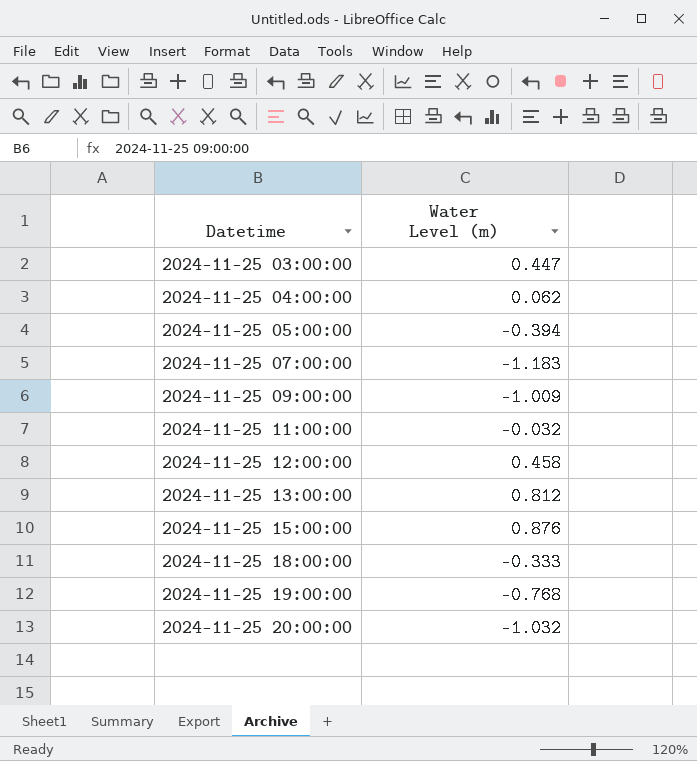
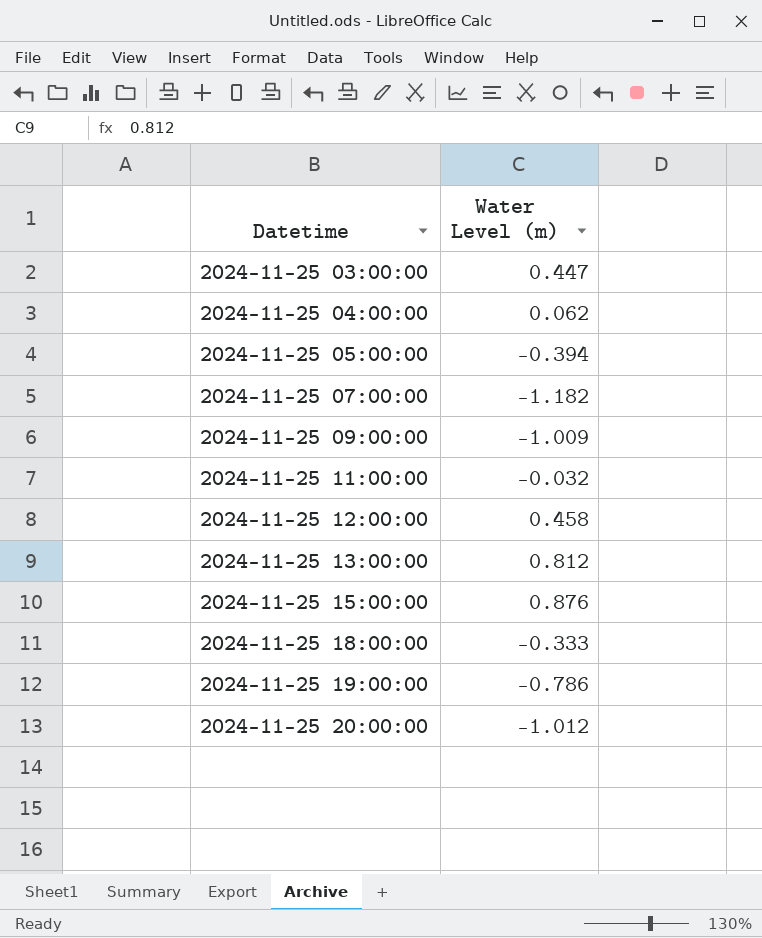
2024-11-25 07:00:00 | Water Level (m): -1.183 -> -1.182
2024-11-25 19:00:00 | Water Level (m): -0.768 -> -0.786
2024-11-25 20:00:00 | Water Level (m): -1.032 -> -1.012

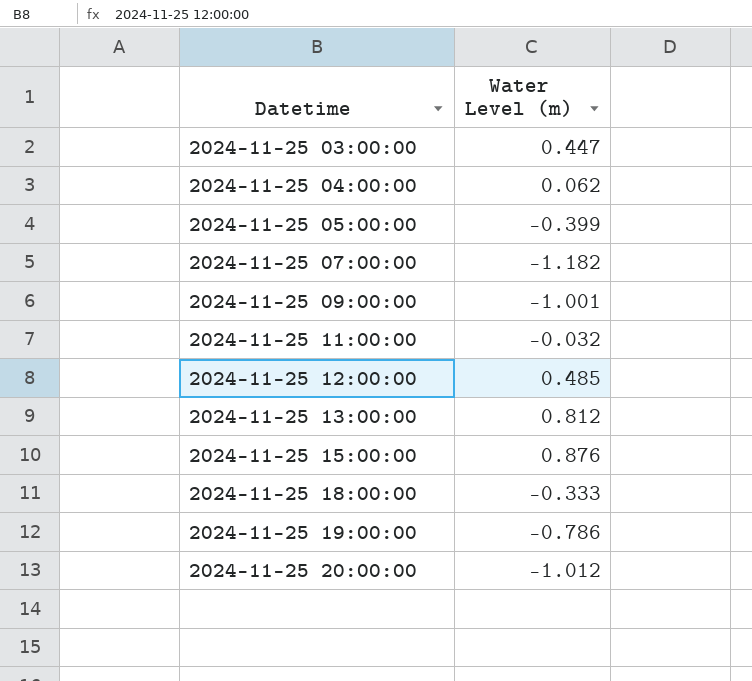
2024-11-25 05:00:00 | Water Level (m): -0.394 -> -0.399
2024-11-25 09:00:00 | Water Level (m): -1.009 -> -1.001
2024-11-25 12:00:00 | Water Level (m): 0.458 -> 0.485

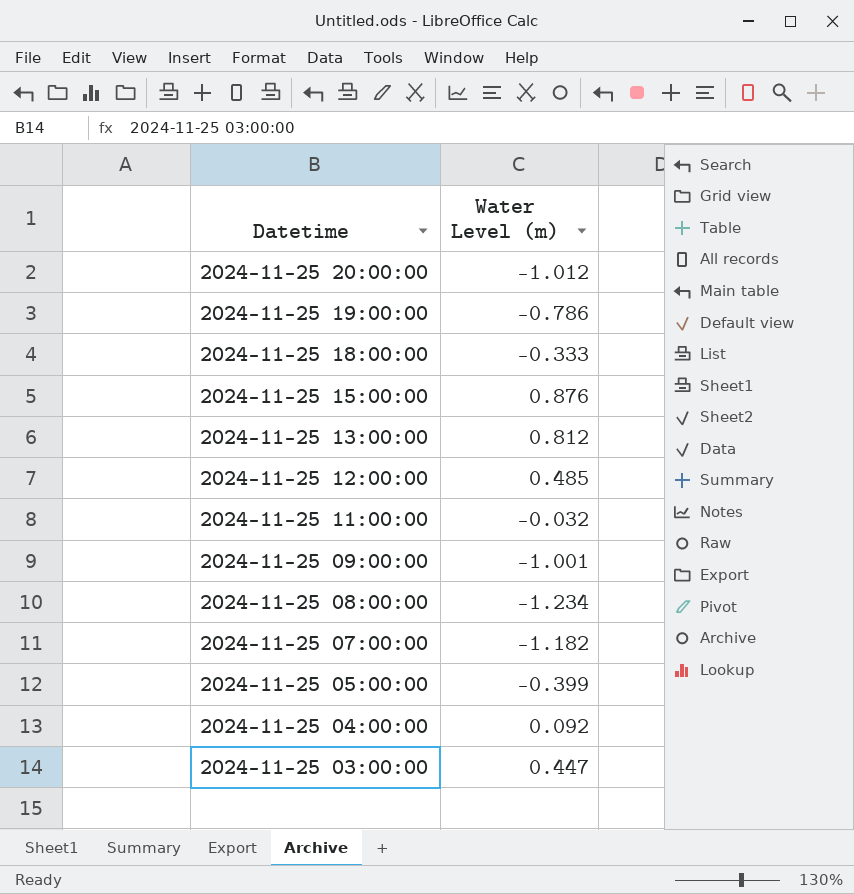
row order: Datetime ascending -> Datetime descending
row 2024-11-25 08:00:00: none -> -1.234
2024-11-25 04:00:00 | Water Level (m): 0.062 -> 0.092

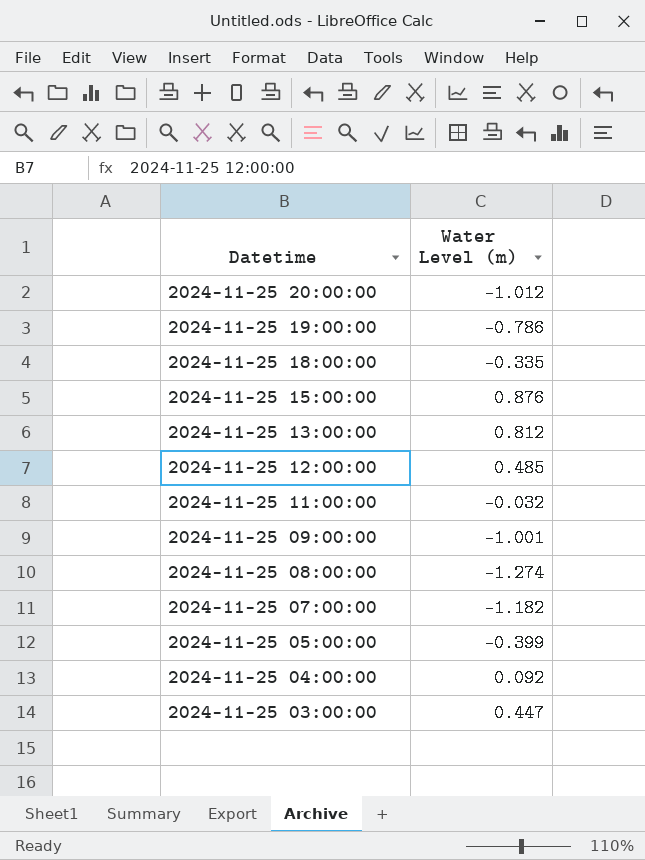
2024-11-25 18:00:00 | Water Level (m): -0.333 -> -0.335
2024-11-25 08:00:00 | Water Level (m): -1.234 -> -1.274

